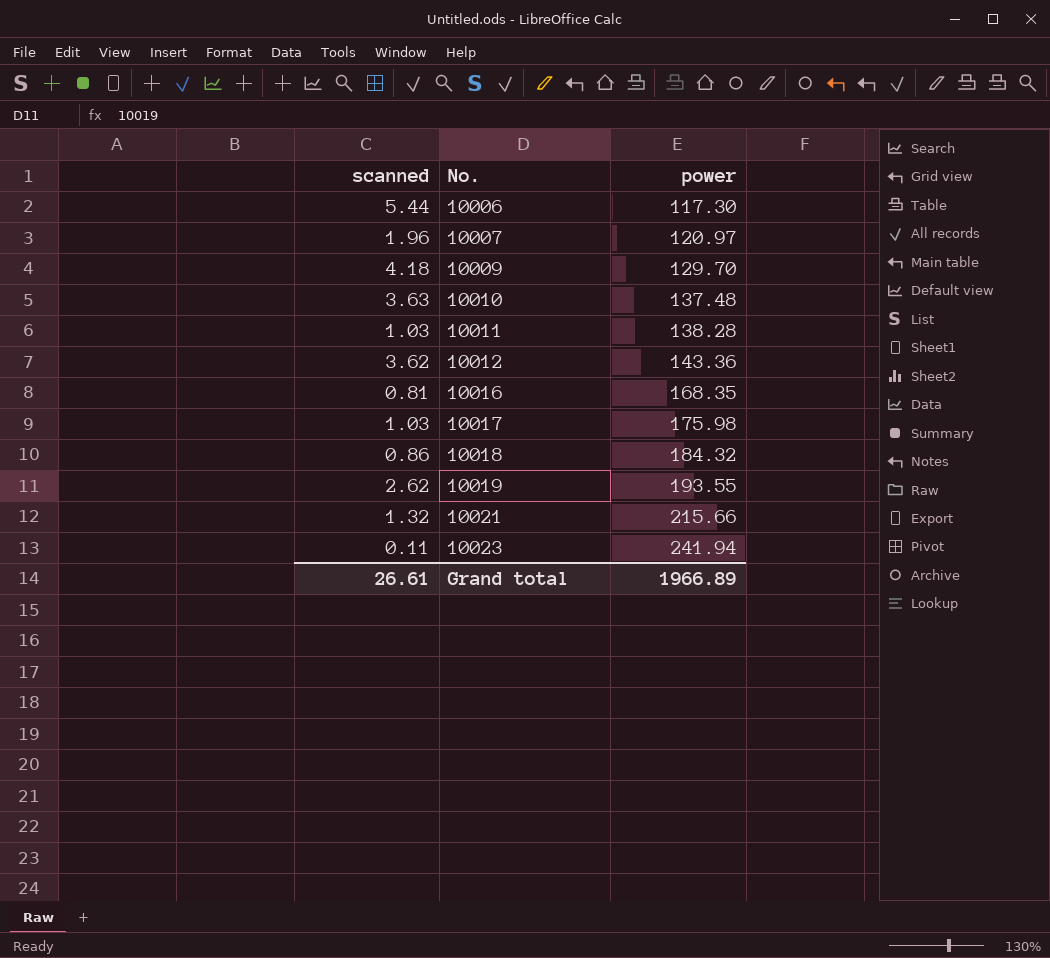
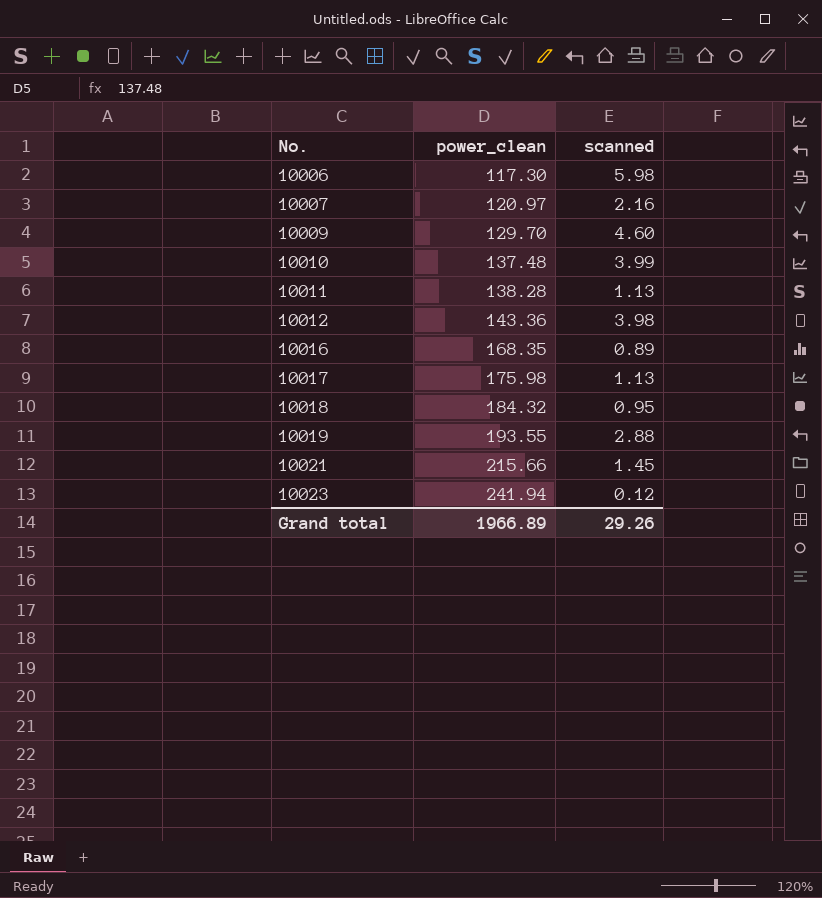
column name: power -> power_clean
column scanned | position: 1 -> 3
10006 | scanned: 5.44 -> 5.98
10007 | scanned: 1.96 -> 2.16
10009 | scanned: 4.18 -> 4.60
10010 | scanned: 3.63 -> 3.99
10011 | scanned: 1.03 -> 1.13
10012 | scanned: 3.62 -> 3.98
10016 | scanned: 0.81 -> 0.89
10017 | scanned: 1.03 -> 1.13
10018 | scanned: 0.86 -> 0.95
10019 | scanned: 2.62 -> 2.88
10021 | scanned: 1.32 -> 1.45
10023 | scanned: 0.11 -> 0.12
Grand total | scanned: 26.61 -> 29.26

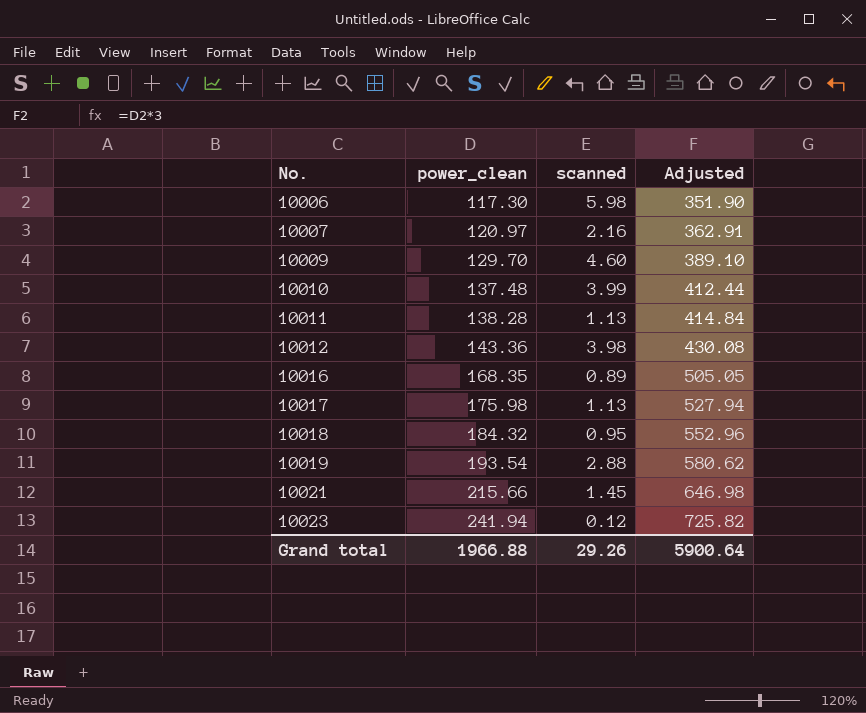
column Adjusted | formula: none -> [power_clean] * 3
10019 | power_clean: 193.55 -> 193.54
Grand total | power_clean: 1966.89 -> 1966.88

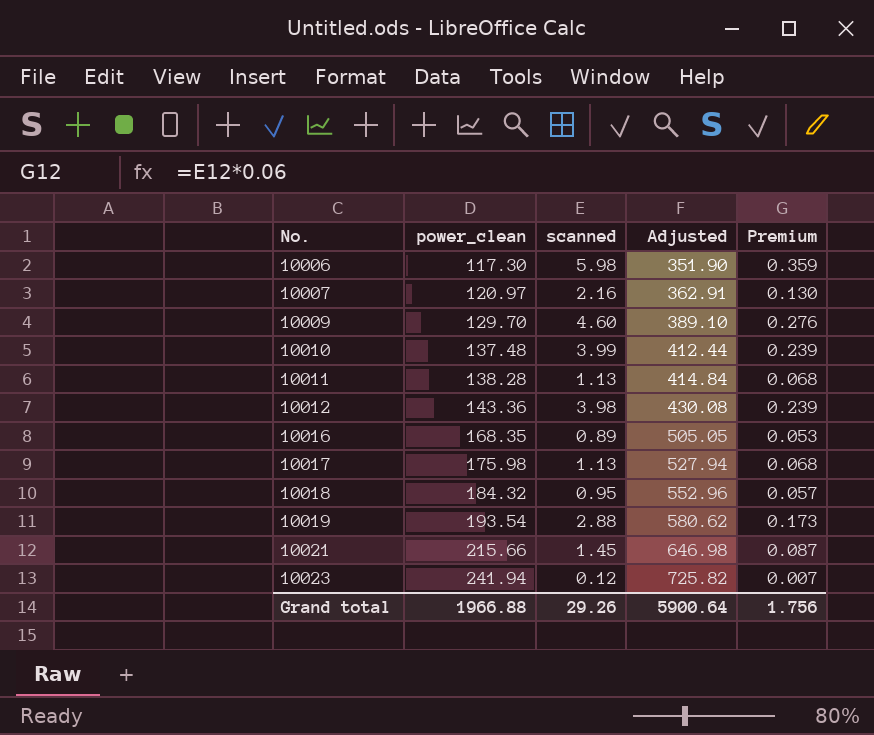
column Premium | formula: none -> [scanned] * 0.06

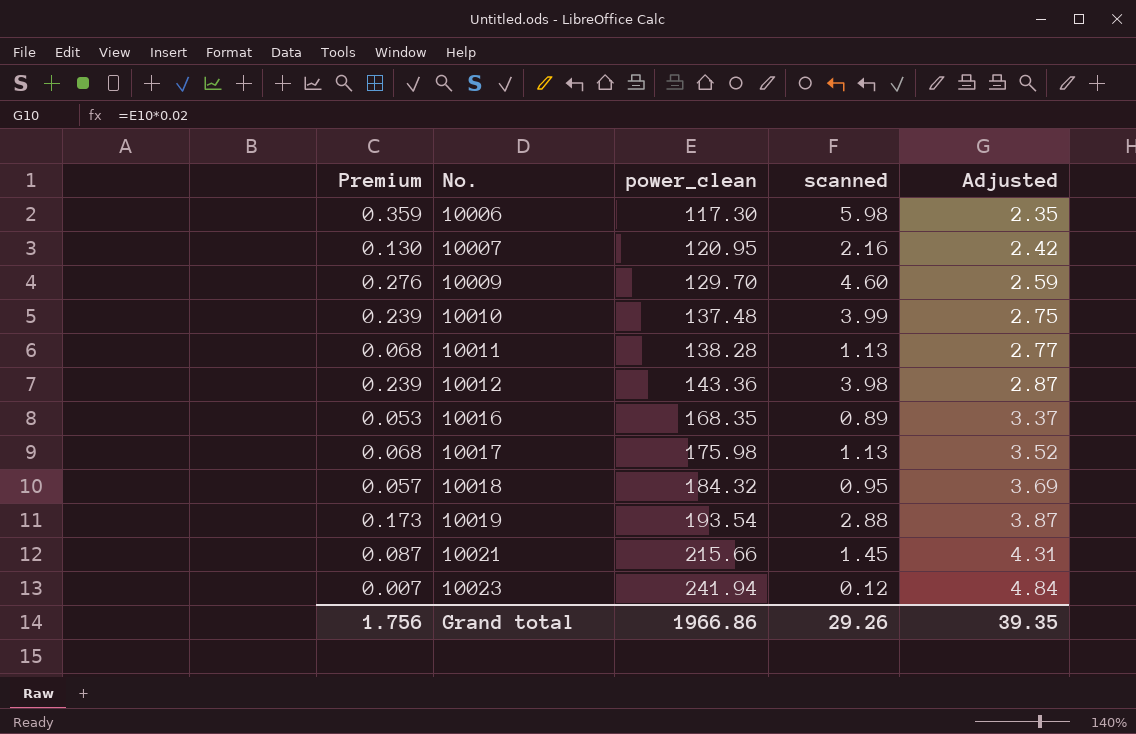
column Premium | position: 5 -> 1
column Adjusted | formula: [power_clean] * 3 -> [power_clean] * 0.02
10007 | power_clean: 120.97 -> 120.95
Grand total | power_clean: 1966.88 -> 1966.86
Grand total | Adjusted: 5900.64 -> 39.35

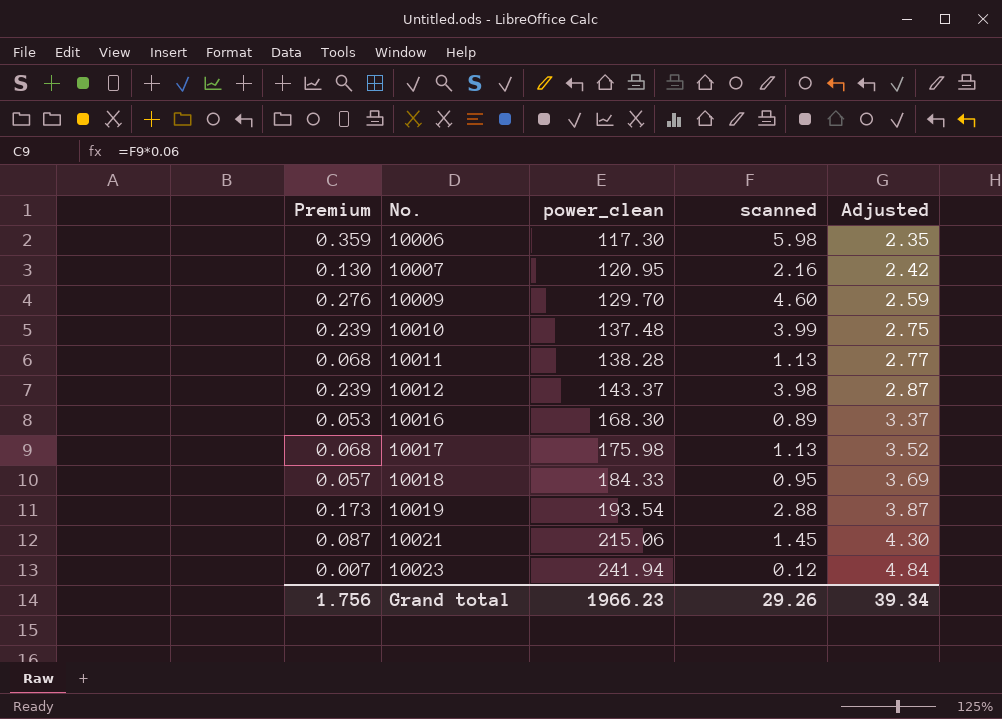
10012 | power_clean: 143.36 -> 143.37
10016 | power_clean: 168.35 -> 168.30
10018 | power_clean: 184.32 -> 184.33
10021 | power_clean: 215.66 -> 215.06
10021 | Adjusted: 4.31 -> 4.30
Grand total | power_clean: 1966.86 -> 1966.23
Grand total | Adjusted: 39.35 -> 39.34

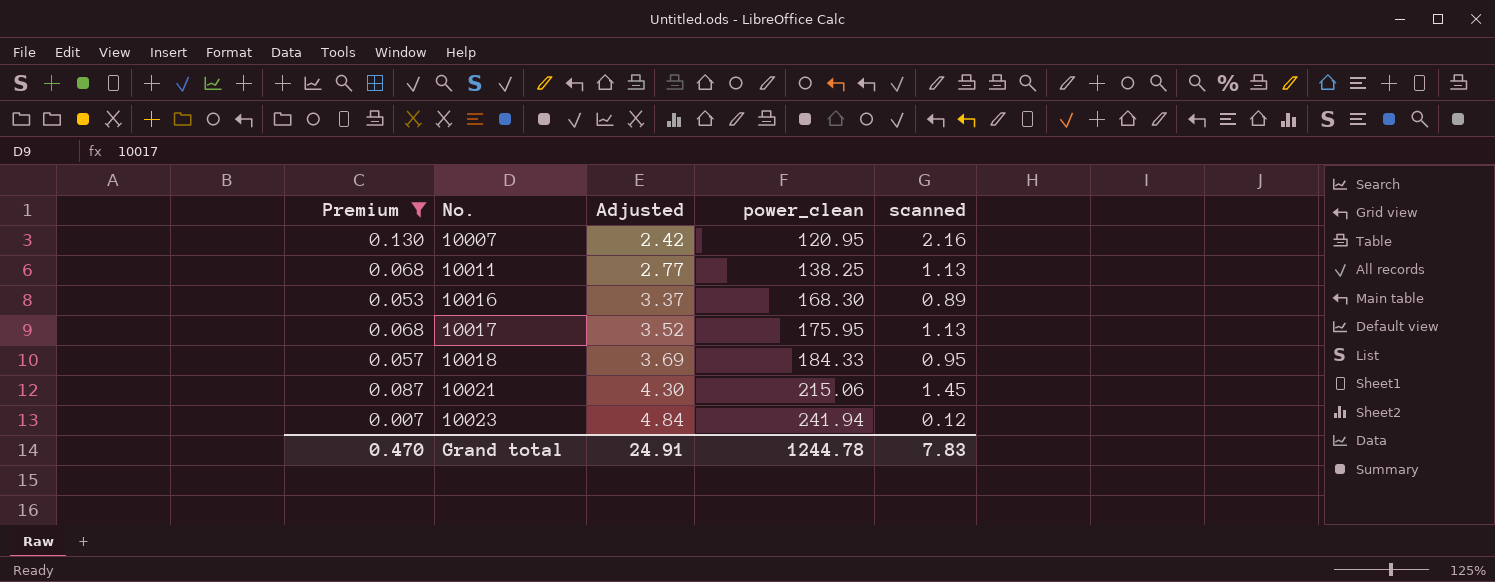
filter: none -> Premium <= 0.130
column Adjusted | position: 5 -> 3
10011 | power_clean: 138.28 -> 138.25
10017 | power_clean: 175.98 -> 175.95
Grand total | Premium: 1.756 -> 0.470
Grand total | Adjusted: 39.34 -> 24.91
Grand total | power_clean: 1966.23 -> 1244.78
Grand total | scanned: 29.26 -> 7.83

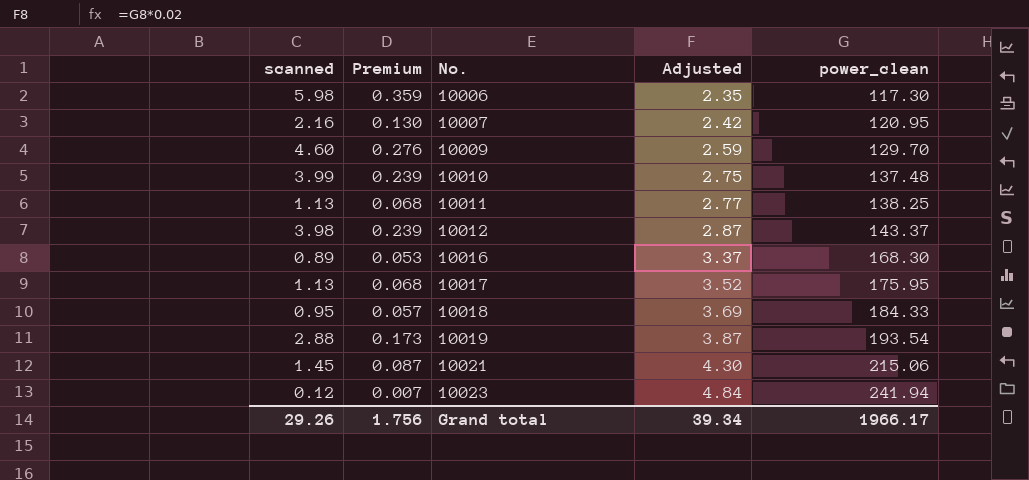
filter: Premium <= 0.130 -> none
column scanned | position: 5 -> 1
Grand total | scanned: 7.83 -> 29.26
Grand total | Premium: 0.470 -> 1.756
Grand total | Adjusted: 24.91 -> 39.34
Grand total | power_clean: 1244.78 -> 1966.17

